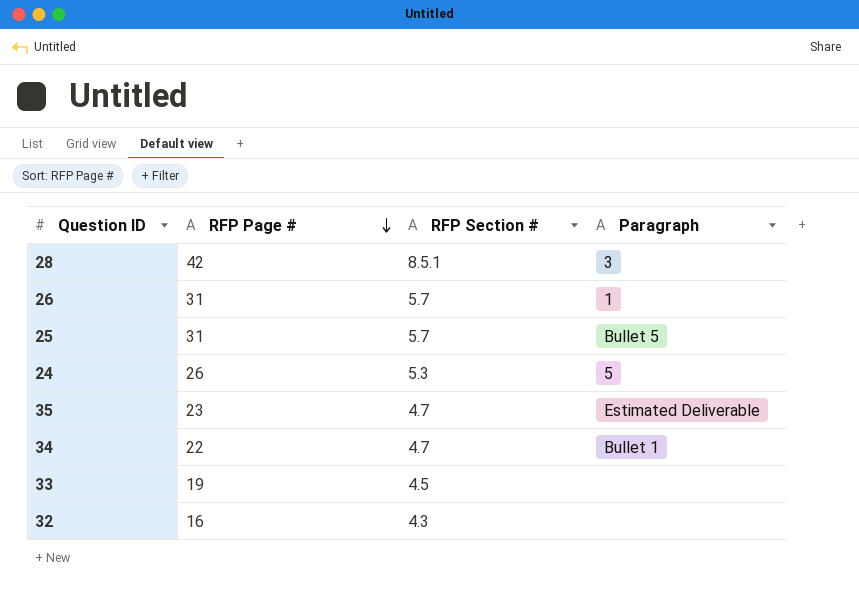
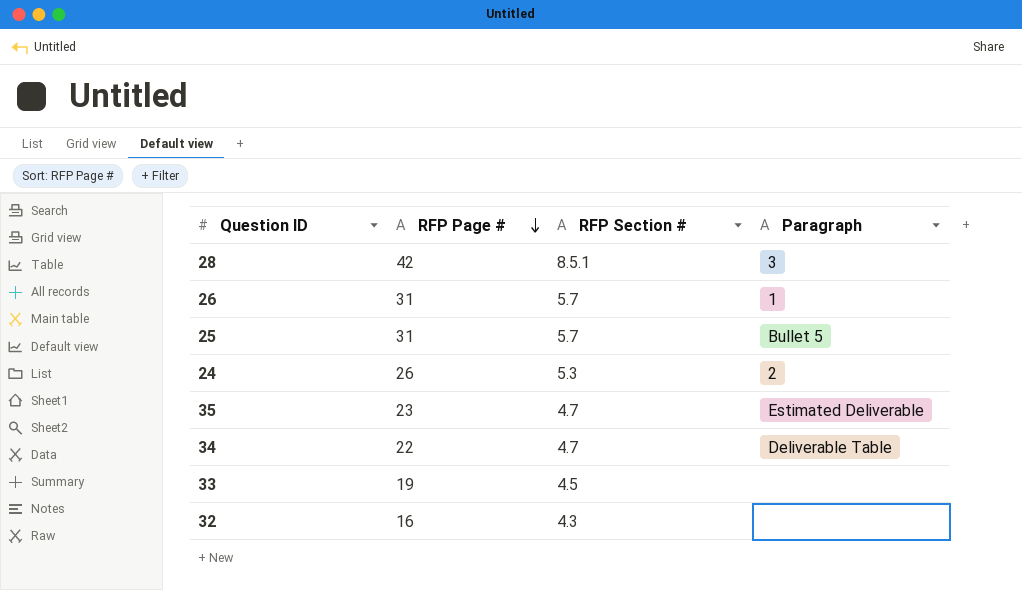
24 | Paragraph: 5 -> 2
34 | Paragraph: Bullet 1 -> Deliverable Table

